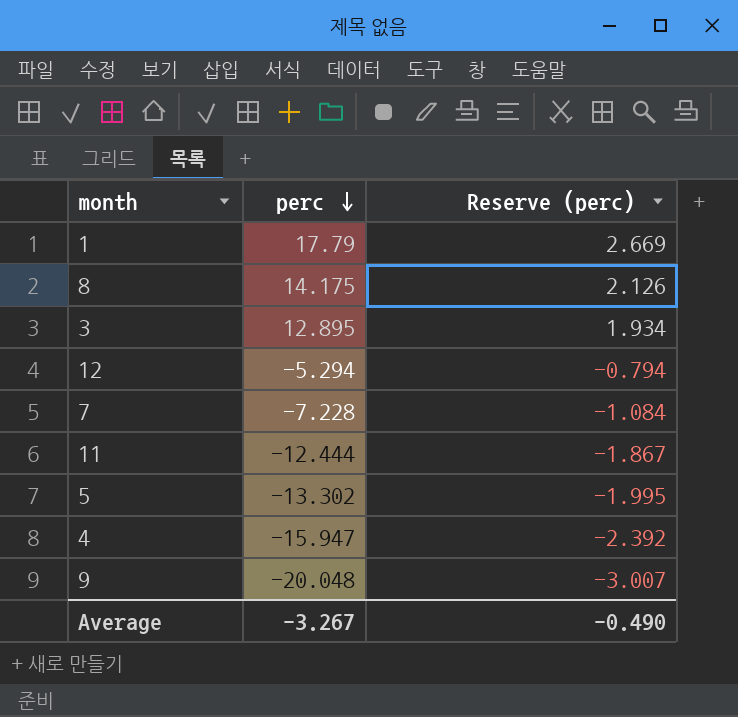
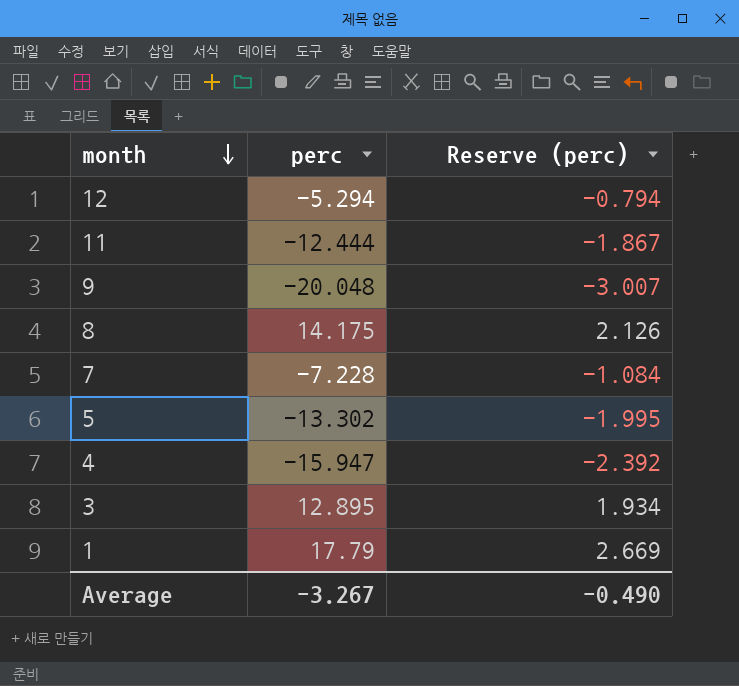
row order: perc descending -> month descending

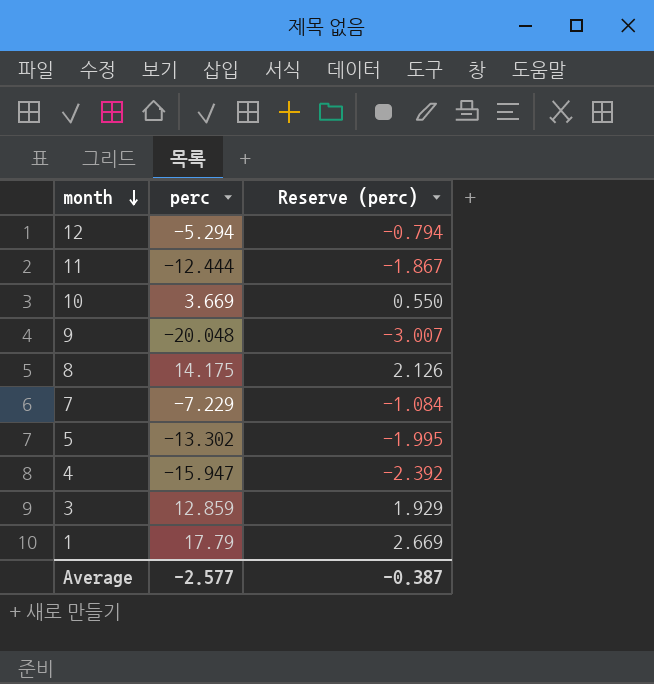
row 10: none -> 3.669 | 0.550
7 | perc: -7.228 -> -7.229
3 | perc: 12.895 -> 12.859
3 | Reserve (perc): 1.934 -> 1.929
Average | perc: -3.267 -> -2.577
Average | Reserve (perc): -0.490 -> -0.387

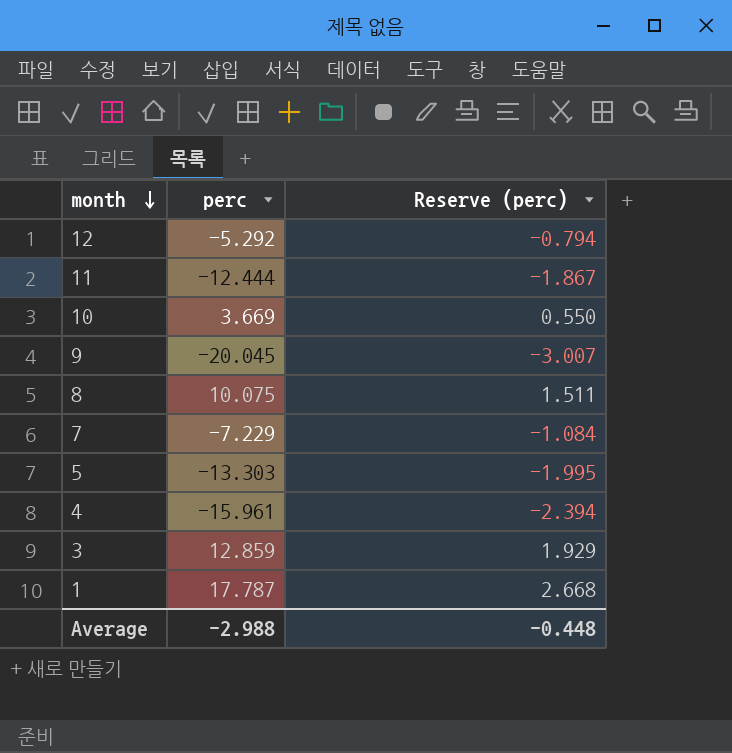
12 | perc: -5.294 -> -5.292
9 | perc: -20.048 -> -20.045
8 | perc: 14.175 -> 10.075
8 | Reserve (perc): 2.126 -> 1.511
5 | perc: -13.302 -> -13.303
4 | perc: -15.947 -> -15.961
4 | Reserve (perc): -2.392 -> -2.394
1 | perc: 17.79 -> 17.787
1 | Reserve (perc): 2.669 -> 2.668
Average | perc: -2.577 -> -2.988
Average | Reserve (perc): -0.387 -> -0.448

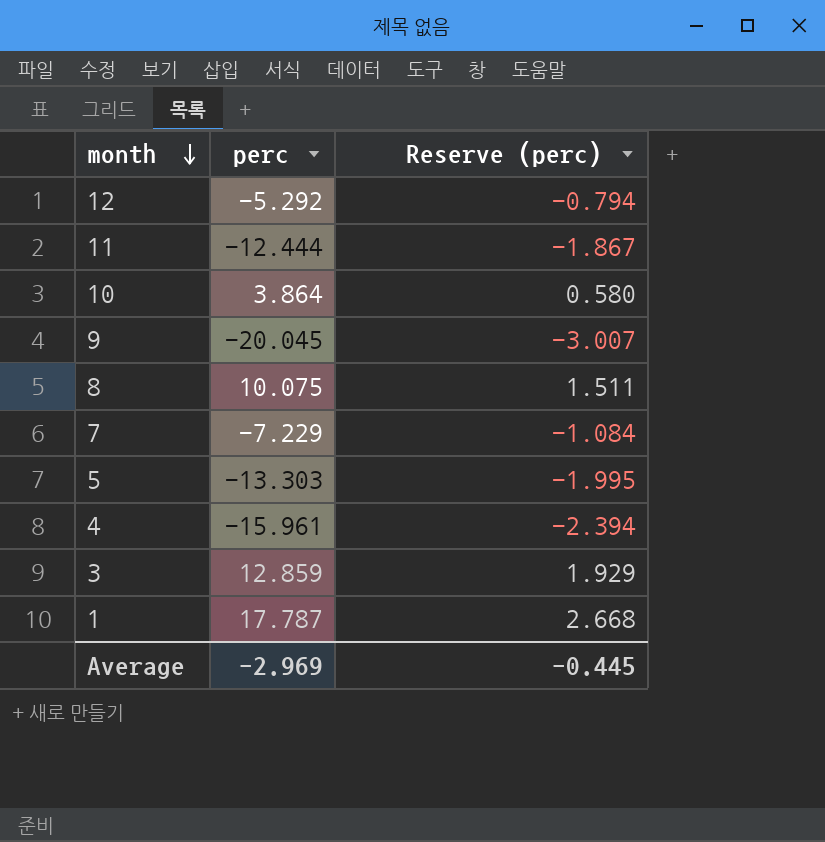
10 | perc: 3.669 -> 3.864
10 | Reserve (perc): 0.550 -> 0.580
Average | perc: -2.988 -> -2.969
Average | Reserve (perc): -0.448 -> -0.445

